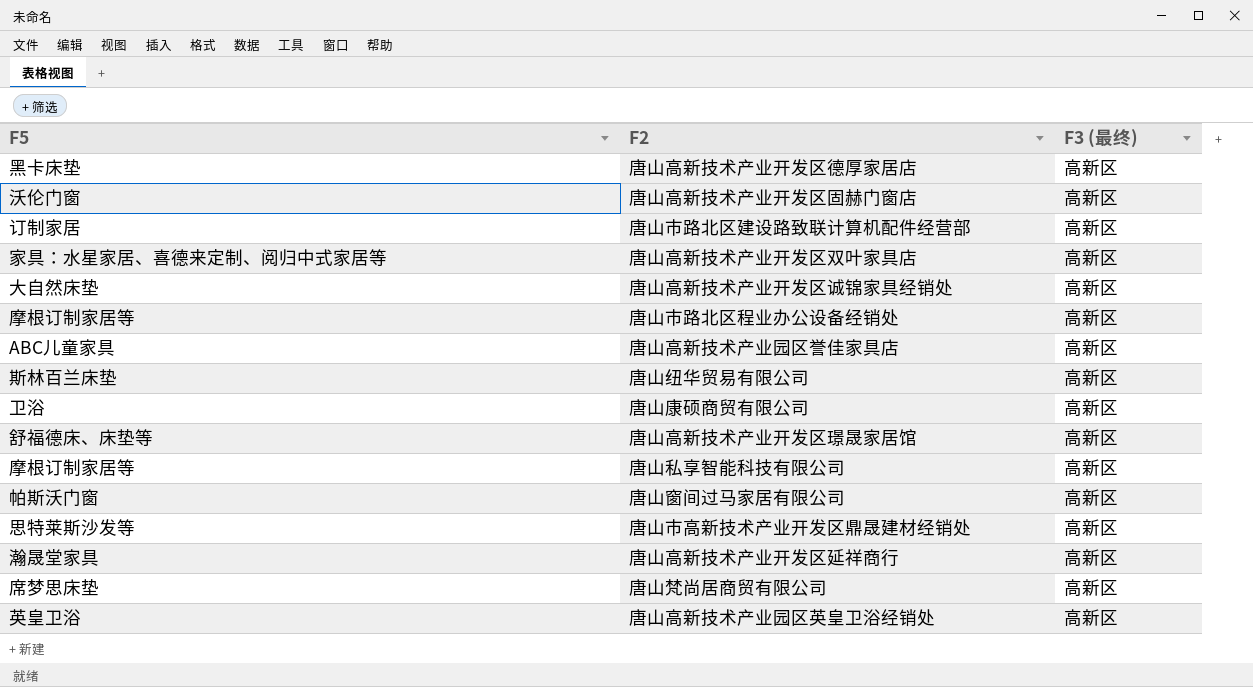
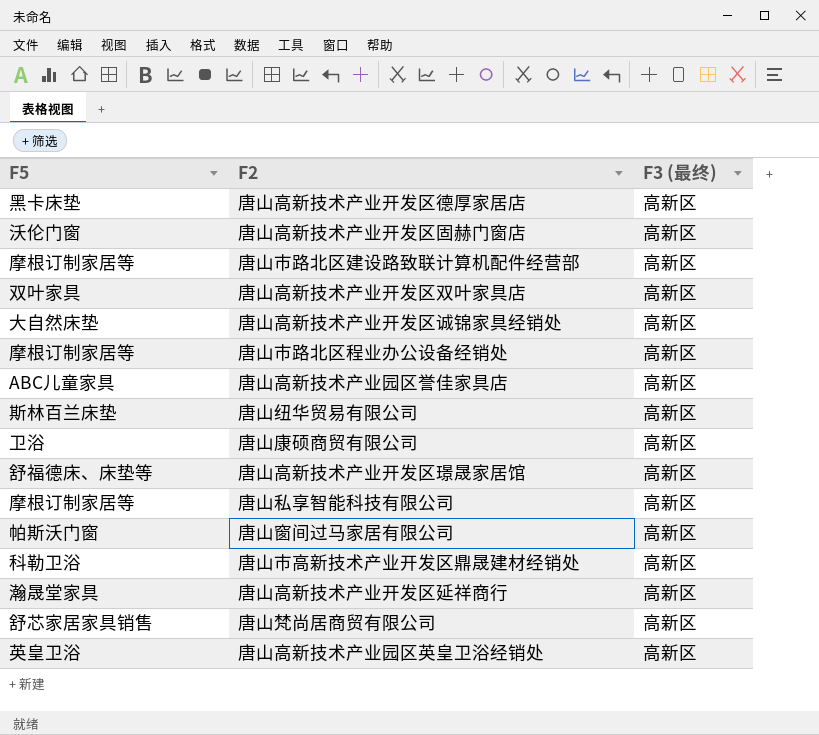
唐山市路北区建设路致联计算机配件经营部 | F5: 订制家居 -> 摩根订制家居等
唐山高新技术产业开发区双叶家具店 | F5: 家具：水星家居、喜德来定制、阅归中式家居等 -> 双叶家具
唐山市高新技术产业开发区鼎晟建材经销处 | F5: 思特莱斯沙发等 -> 科勒卫浴
唐山梵尚居商贸有限公司 | F5: 席梦思床垫 -> 舒芯家居家具销售

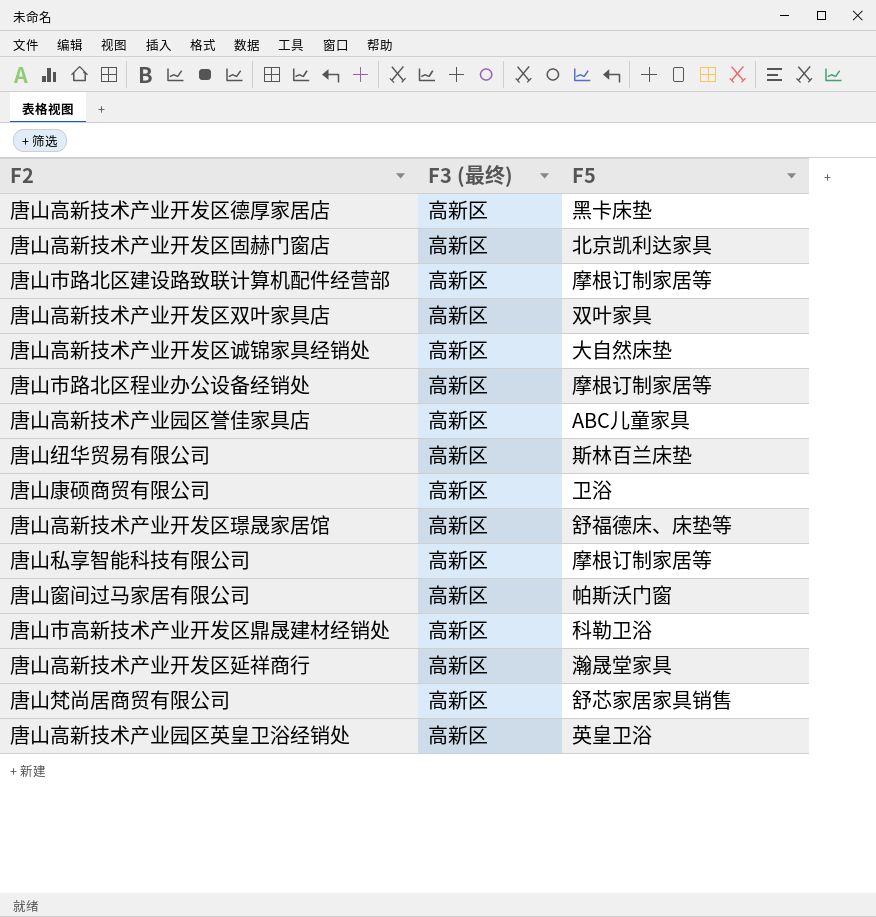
column F5 | position: 1 -> 3
唐山高新技术产业开发区固赫门窗店 | F5: 沃伦门窗 -> 北京凯利达家具

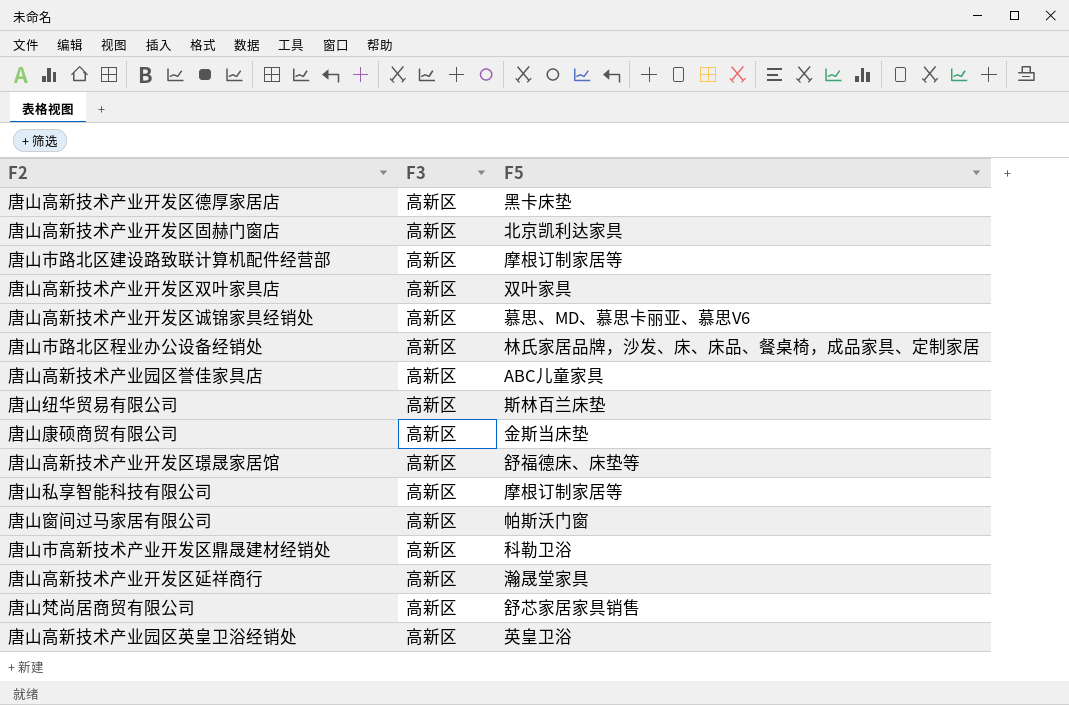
column name: F3 (最终) -> F3
唐山高新技术产业开发区诚锦家具经销处 | F5: 大自然床垫 -> 慕思、MD、慕思卡丽亚、慕思V6
唐山市路北区程业办公设备经销处 | F5: 摩根订制家居等 -> 林氏家居品牌，沙发、床、床品、餐桌椅，成品家具、定制家居
唐山康硕商贸有限公司 | F5: 卫浴 -> 金斯当床垫

